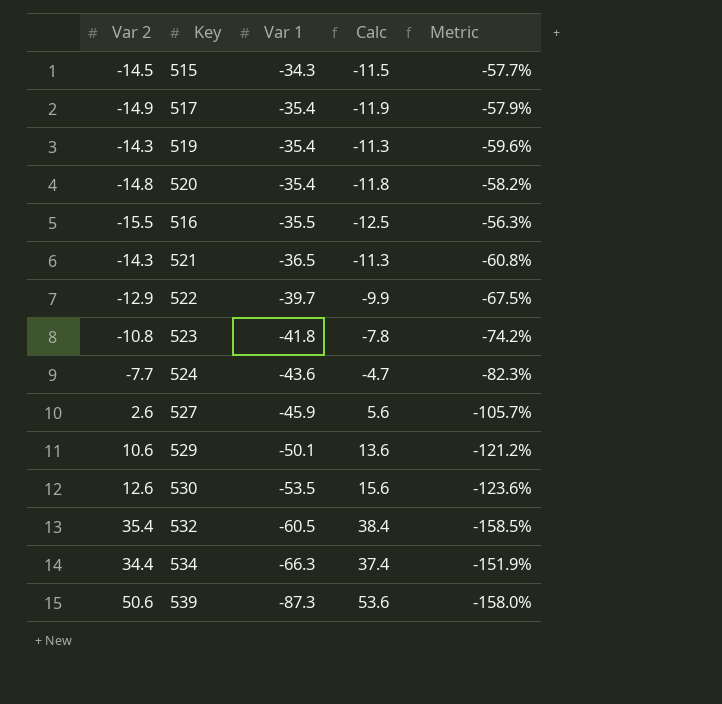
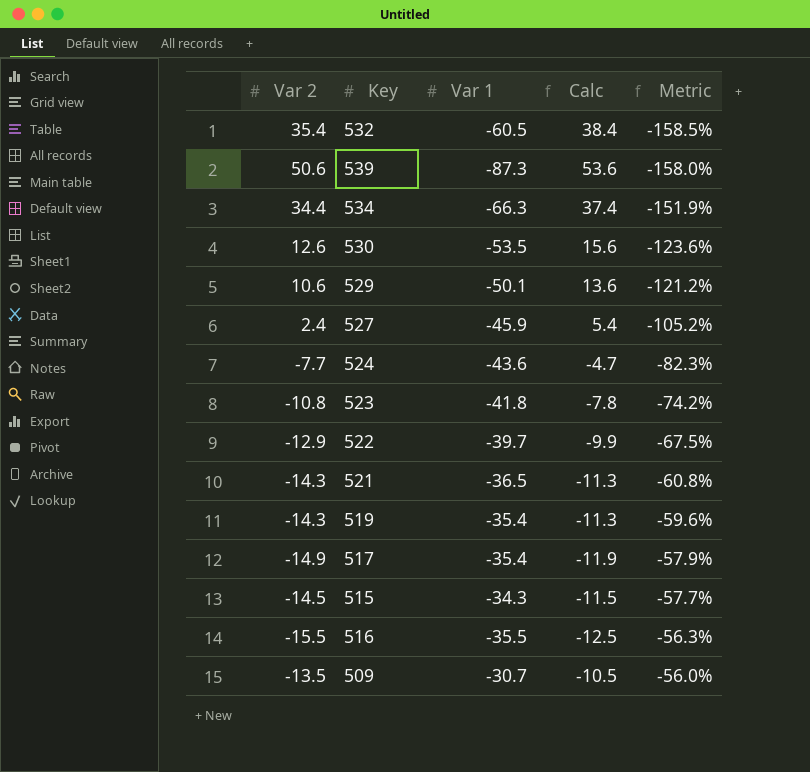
row order: Var 1 descending -> Metric ascending
row 520: -14.8 | -35.4 | -11.8 | -58.2% -> none
527 | Var 2: 2.6 -> 2.4
527 | Calc: 5.6 -> 5.4
527 | Metric: -105.7% -> -105.2%
row 509: none -> -13.5 | -30.7 | -10.5 | -56.0%

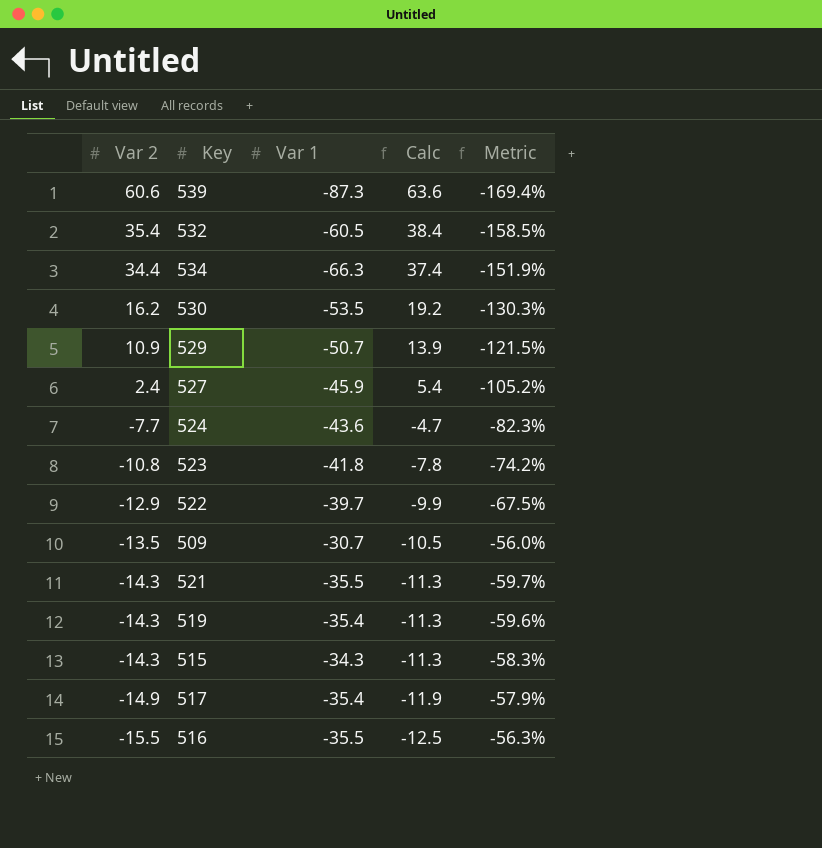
row order: Metric ascending -> Var 2 descending
539 | Var 2: 50.6 -> 60.6
539 | Calc: 53.6 -> 63.6
539 | Metric: -158.0% -> -169.4%
530 | Var 2: 12.6 -> 16.2
530 | Calc: 15.6 -> 19.2
530 | Metric: -123.6% -> -130.3%
529 | Var 2: 10.6 -> 10.9
529 | Var 1: -50.1 -> -50.7
529 | Calc: 13.6 -> 13.9
529 | Metric: -121.2% -> -121.5%
521 | Var 1: -36.5 -> -35.5
521 | Metric: -60.8% -> -59.7%
515 | Var 2: -14.5 -> -14.3
515 | Calc: -11.5 -> -11.3
515 | Metric: -57.7% -> -58.3%

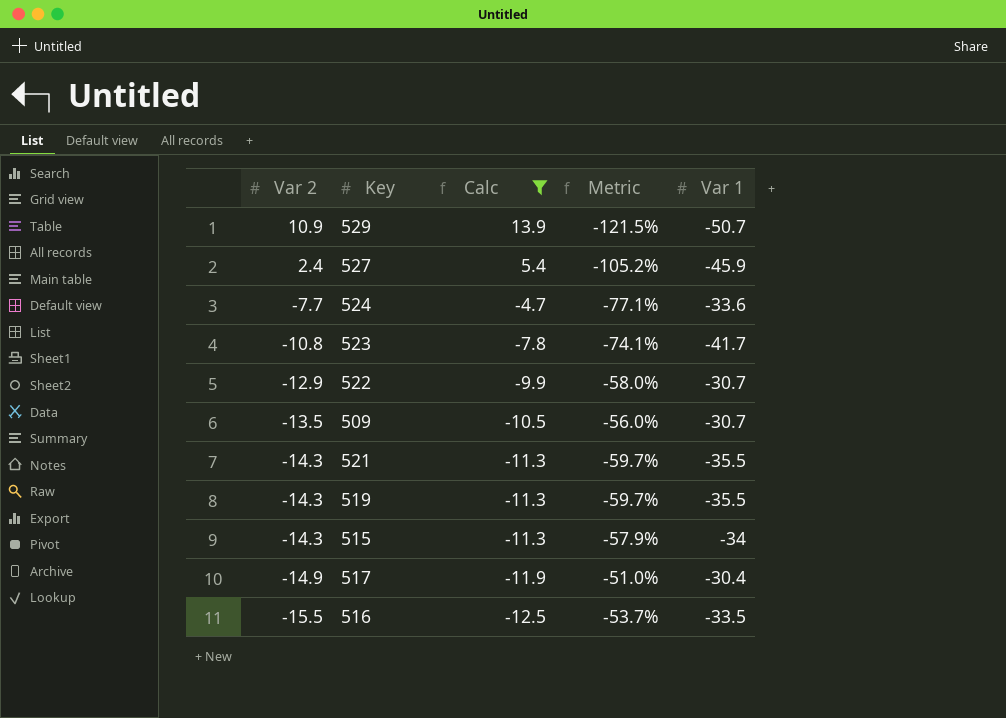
filter: none -> Calc <= 13.9
column Var 1 | position: 3 -> 5
524 | Metric: -82.3% -> -77.1%
524 | Var 1: -43.6 -> -33.6
523 | Metric: -74.2% -> -74.1%
523 | Var 1: -41.8 -> -41.7
522 | Metric: -67.5% -> -58.0%
522 | Var 1: -39.7 -> -30.7
519 | Metric: -59.6% -> -59.7%
519 | Var 1: -35.4 -> -35.5
515 | Metric: -58.3% -> -57.9%
515 | Var 1: -34.3 -> -34
517 | Metric: -57.9% -> -51.0%
517 | Var 1: -35.4 -> -30.4
516 | Metric: -56.3% -> -53.7%
516 | Var 1: -35.5 -> -33.5

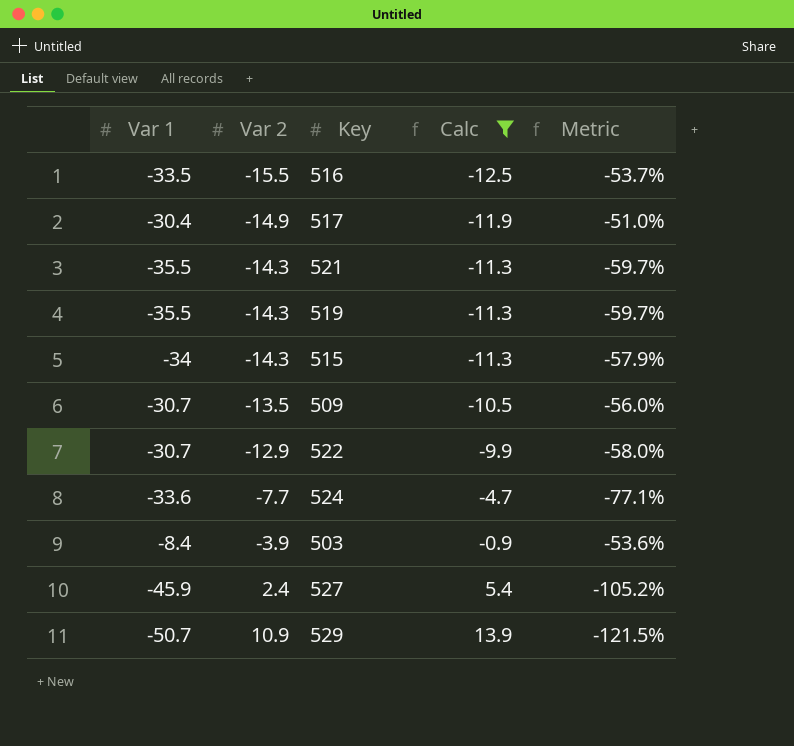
row order: Var 2 descending -> Var 2 ascending
column Var 1 | position: 5 -> 1
row 523: -10.8 | -7.8 | -74.1% | -41.7 -> none
row 503: none -> -8.4 | -3.9 | -0.9 | -53.6%

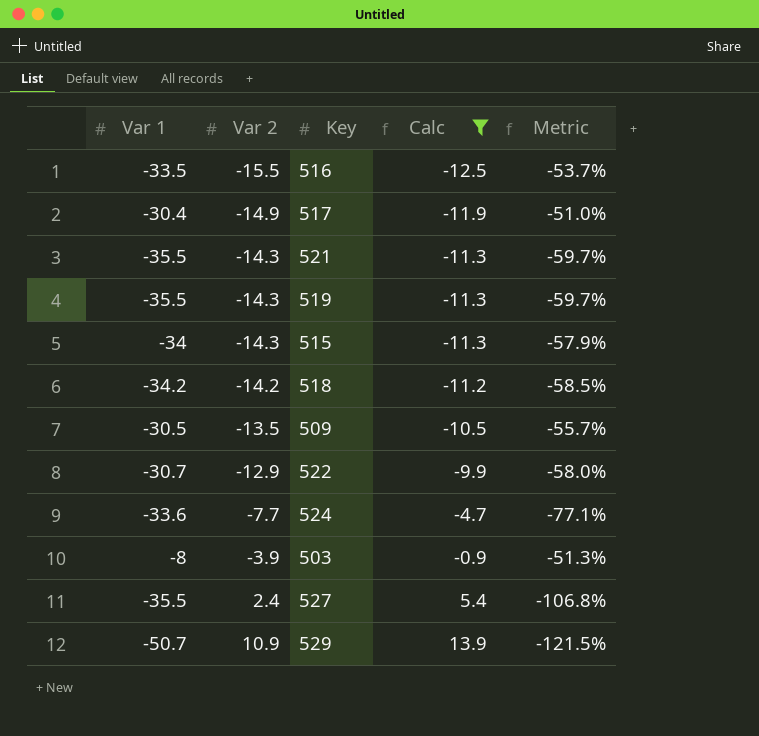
row 518: none -> -34.2 | -14.2 | -11.2 | -58.5%
509 | Var 1: -30.7 -> -30.5
509 | Metric: -56.0% -> -55.7%
503 | Var 1: -8.4 -> -8
503 | Metric: -53.6% -> -51.3%
527 | Var 1: -45.9 -> -35.5
527 | Metric: -105.2% -> -106.8%

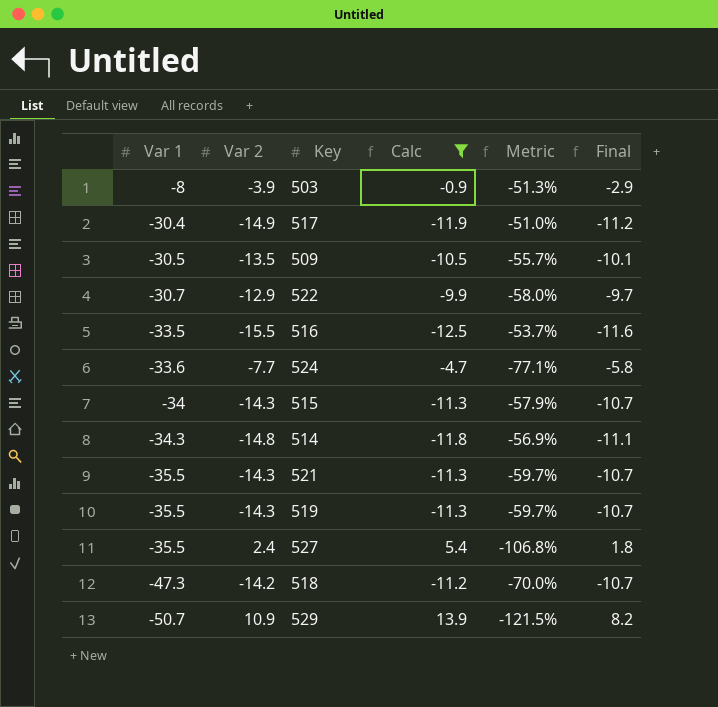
row order: Var 2 ascending -> Var 1 descending
column Final | formula: none -> [Var 2] * 0.75
row 514: none -> -34.3 | -14.8 | -11.8 | -56.9% | -11.1
518 | Var 1: -34.2 -> -47.3
518 | Metric: -58.5% -> -70.0%

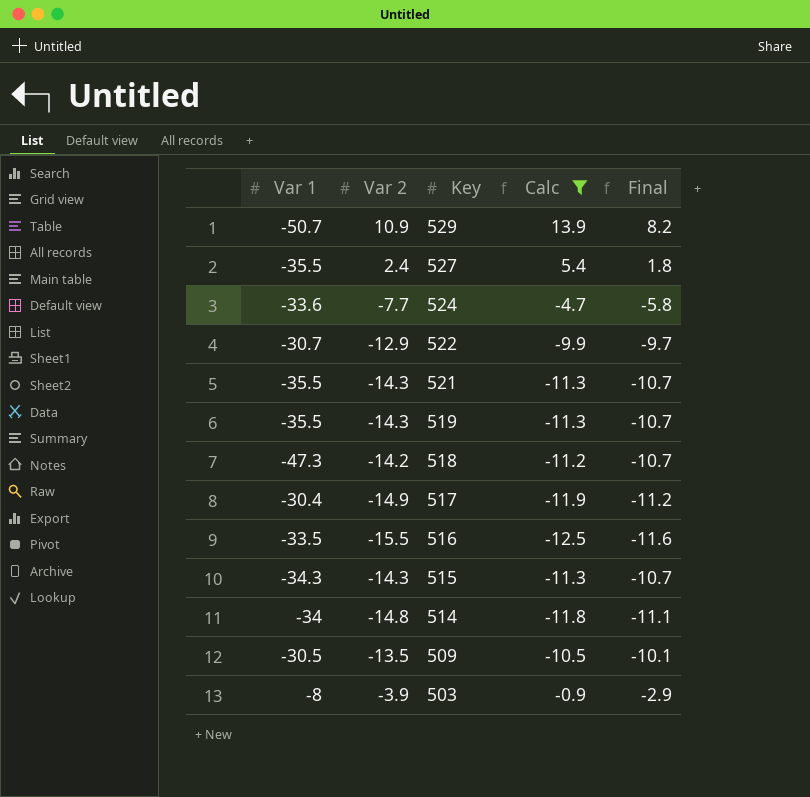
row order: Var 1 descending -> Key descending
column Metric | formula: ([Var 2] - [Var 1]) / [Var 1] -> none
515 | Var 1: -34 -> -34.3
514 | Var 1: -34.3 -> -34

